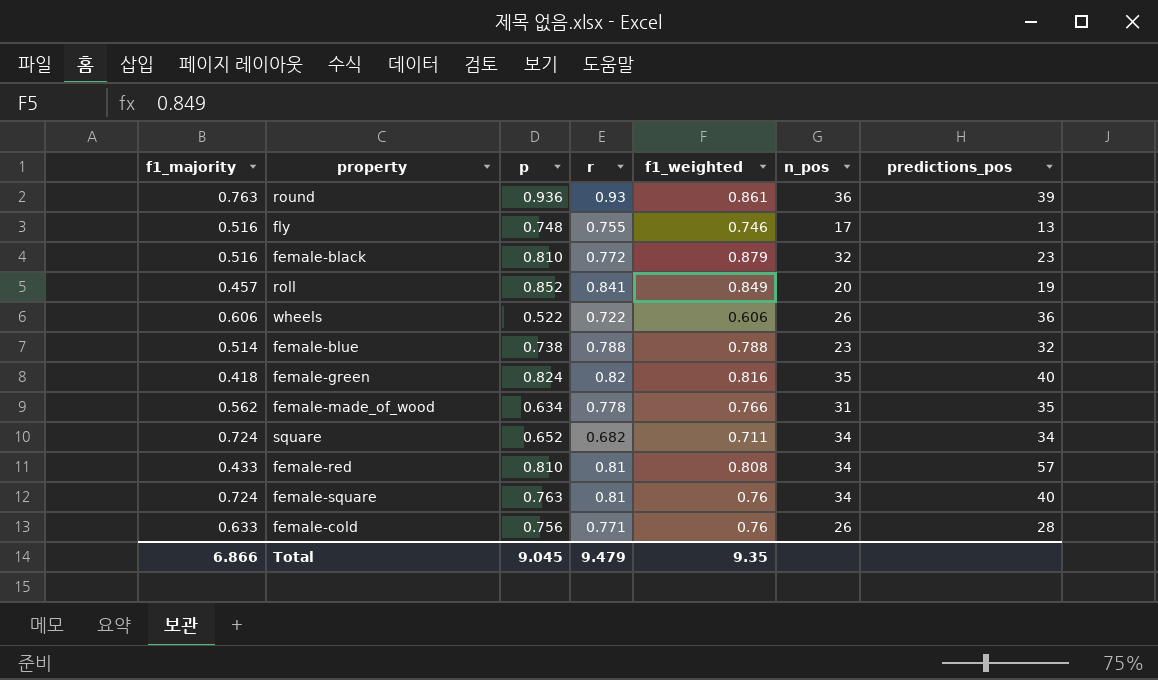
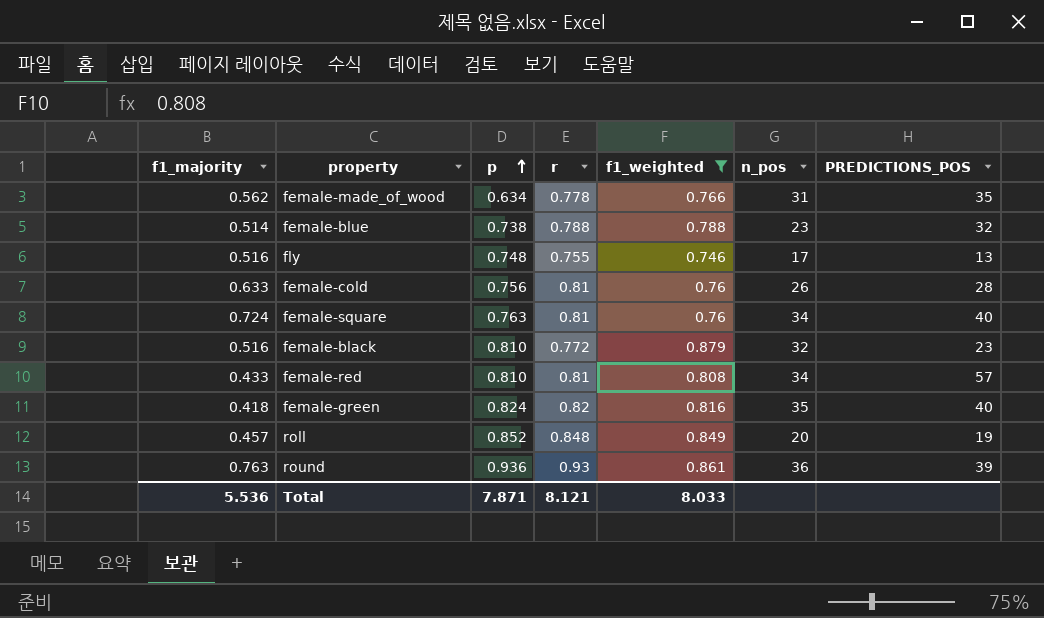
filter: none -> f1_weighted >= 0.746
row order: none -> p ascending
column name: predictions_pos -> PREDICTIONS_POS
female-cold | r: 0.771 -> 0.81
roll | r: 0.841 -> 0.848
Total | f1_majority: 6.866 -> 5.536
Total | p: 9.045 -> 7.871
Total | r: 9.479 -> 8.121
Total | f1_weighted: 9.35 -> 8.033

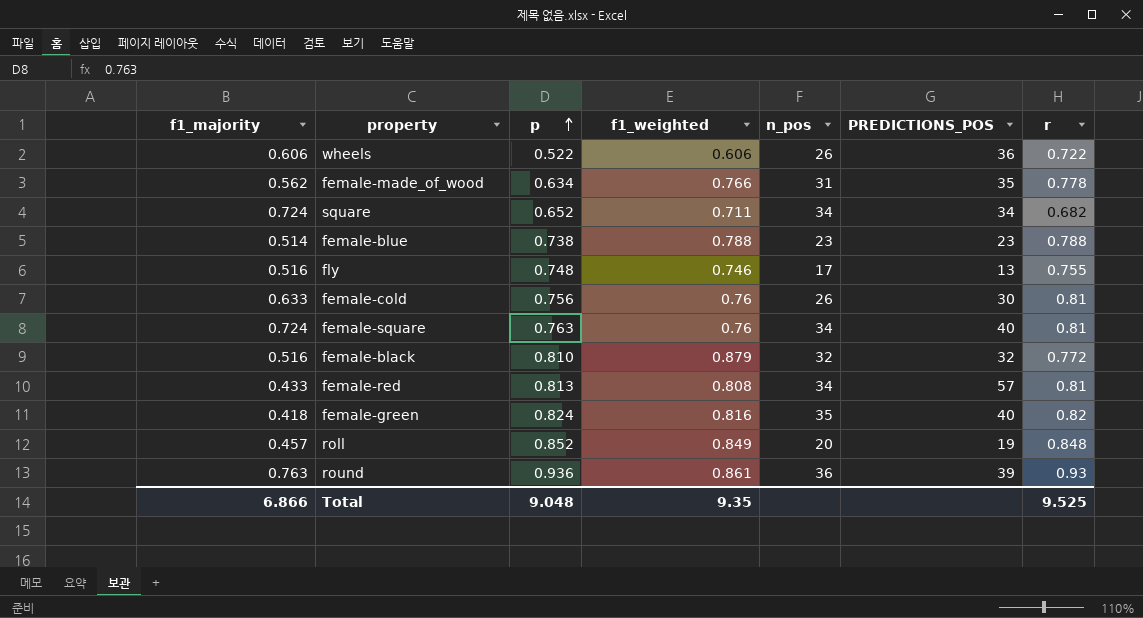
filter: f1_weighted >= 0.746 -> none
column r | position: 4 -> 7
female-blue | PREDICTIONS_POS: 32 -> 23
female-cold | PREDICTIONS_POS: 28 -> 30
female-black | PREDICTIONS_POS: 23 -> 32
female-red | p: 0.810 -> 0.813
Total | f1_majority: 5.536 -> 6.866
Total | p: 7.871 -> 9.048
Total | f1_weighted: 8.033 -> 9.35
Total | r: 8.121 -> 9.525

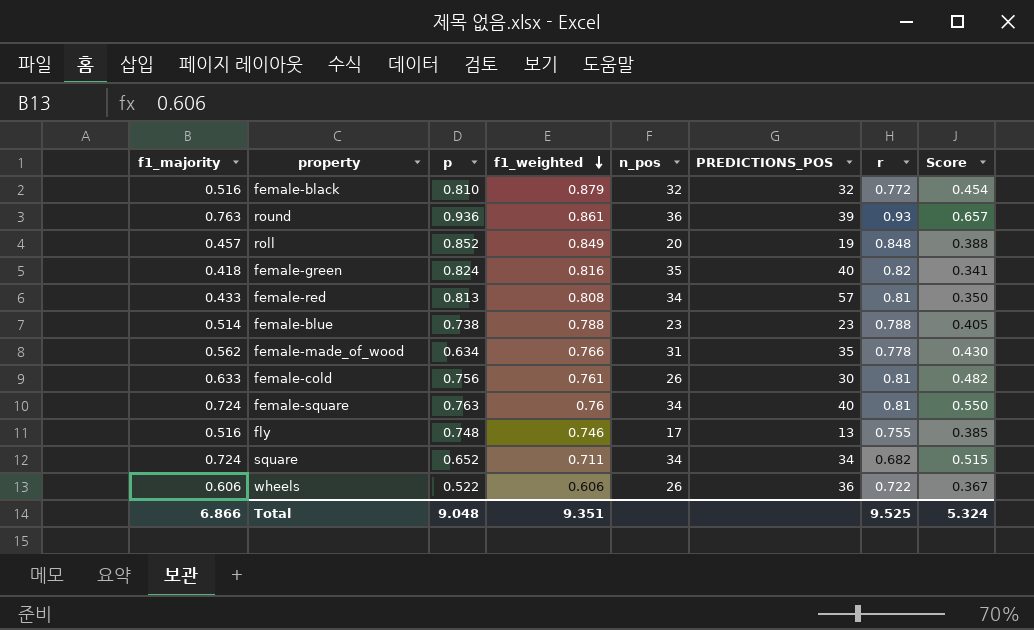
row order: p ascending -> f1_weighted descending
column Score | formula: none -> [f1_majority] * [f1_weighted]
female-cold | f1_weighted: 0.76 -> 0.761
Total | f1_weighted: 9.35 -> 9.351

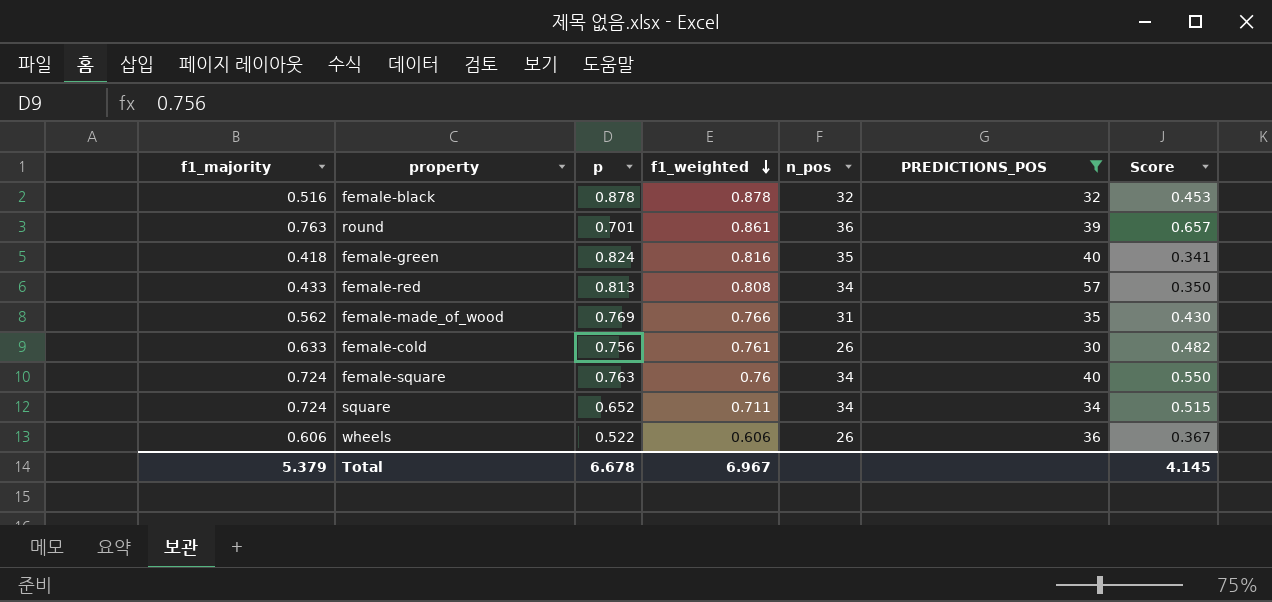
filter: none -> PREDICTIONS_POS >= 30
column r | position: 7 -> none
female-black | p: 0.810 -> 0.878
female-black | f1_weighted: 0.879 -> 0.878
female-black | Score: 0.454 -> 0.453
round | p: 0.936 -> 0.701
female-made_of_wood | p: 0.634 -> 0.769
Total | f1_majority: 6.866 -> 5.379
Total | p: 9.048 -> 6.678
Total | f1_weighted: 9.351 -> 6.967
Total | Score: 5.324 -> 4.145

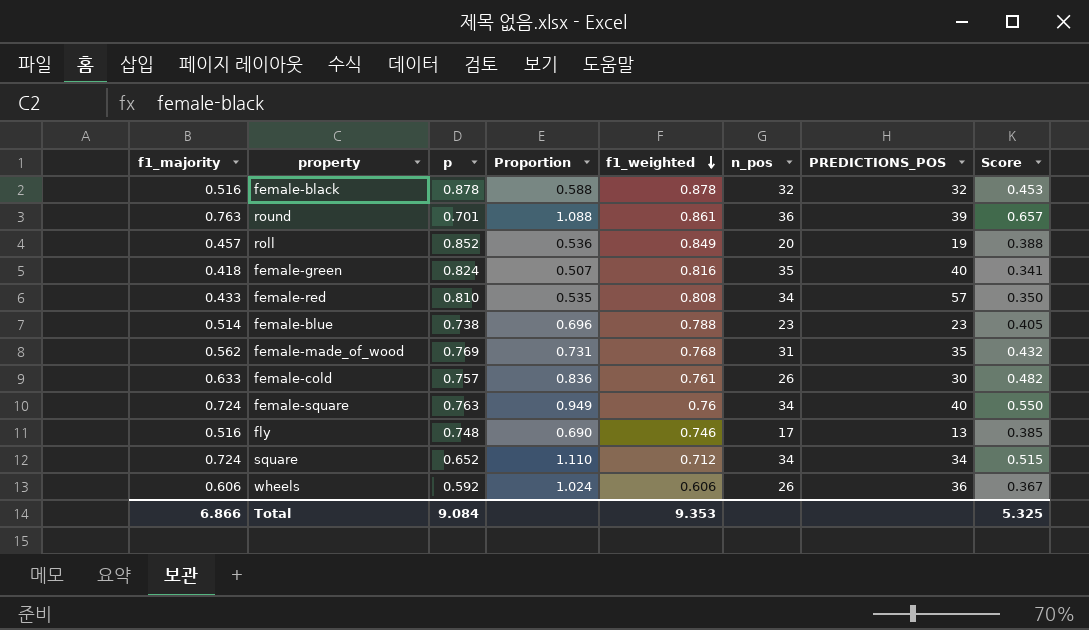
filter: PREDICTIONS_POS >= 30 -> none
column Proportion | formula: none -> [f1_majority] / [p]
female-red | p: 0.813 -> 0.810
female-made_of_wood | f1_weighted: 0.766 -> 0.768
female-made_of_wood | Score: 0.430 -> 0.432
female-cold | p: 0.756 -> 0.757
square | f1_weighted: 0.711 -> 0.712
wheels | p: 0.522 -> 0.592
Total | f1_majority: 5.379 -> 6.866
Total | p: 6.678 -> 9.084
Total | f1_weighted: 6.967 -> 9.353
Total | Score: 4.145 -> 5.325

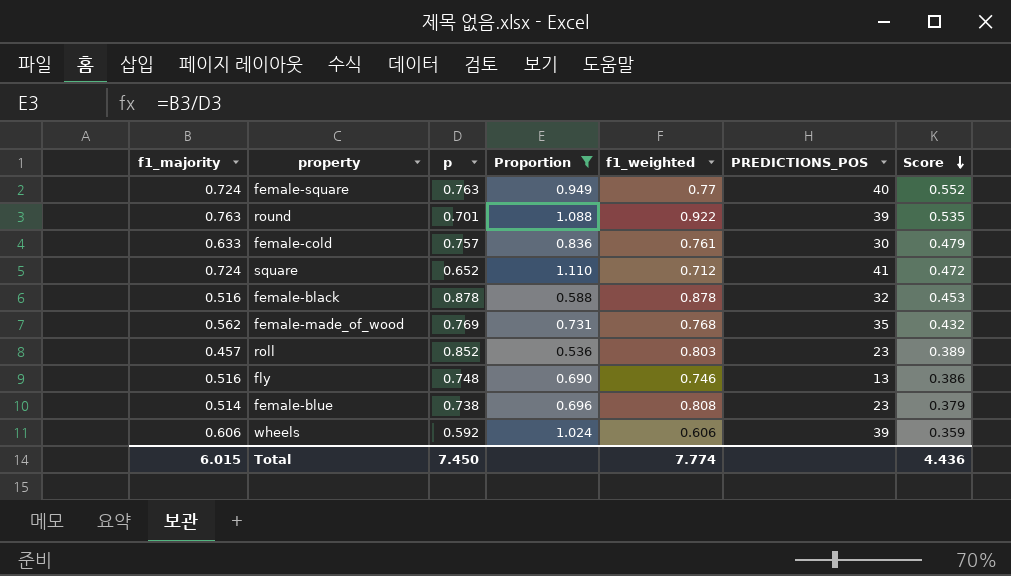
filter: none -> Proportion >= 0.536
row order: f1_weighted descending -> Score descending
column n_pos | position: 6 -> none
column Score | formula: [f1_majority] * [f1_weighted] -> [f1_majority] * [p]
female-square | f1_weighted: 0.76 -> 0.77
round | f1_weighted: 0.861 -> 0.922
square | PREDICTIONS_POS: 34 -> 41
roll | f1_weighted: 0.849 -> 0.803
roll | PREDICTIONS_POS: 19 -> 23
female-blue | f1_weighted: 0.788 -> 0.808
wheels | PREDICTIONS_POS: 36 -> 39
Total | f1_majority: 6.866 -> 6.015
Total | p: 9.084 -> 7.450
Total | f1_weighted: 9.353 -> 7.774
Total | Score: 5.325 -> 4.436

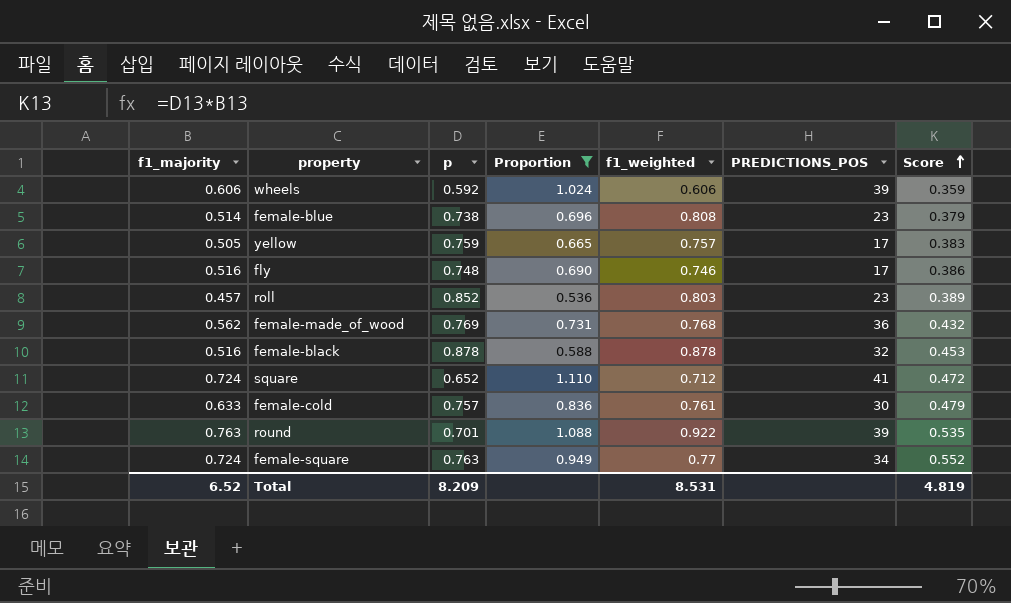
row order: Score descending -> Score ascending
row yellow: none -> 0.505 | 0.759 | 0.665 | 0.757 | 17 | 0.383
fly | PREDICTIONS_POS: 13 -> 17
female-made_of_wood | PREDICTIONS_POS: 35 -> 36
female-square | PREDICTIONS_POS: 40 -> 34
Total | f1_majority: 6.015 -> 6.52
Total | p: 7.450 -> 8.209
Total | f1_weighted: 7.774 -> 8.531
Total | Score: 4.436 -> 4.819

